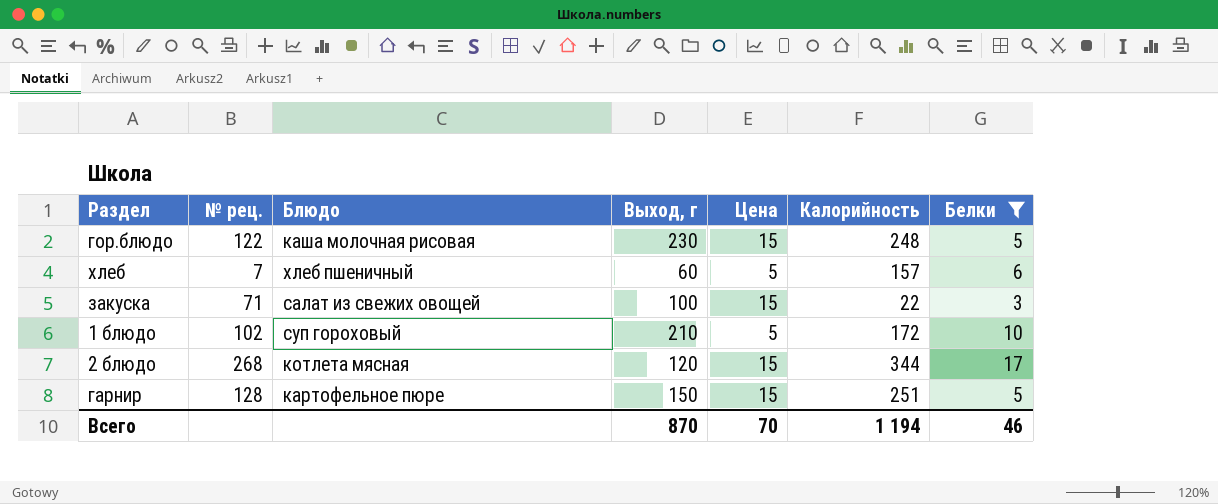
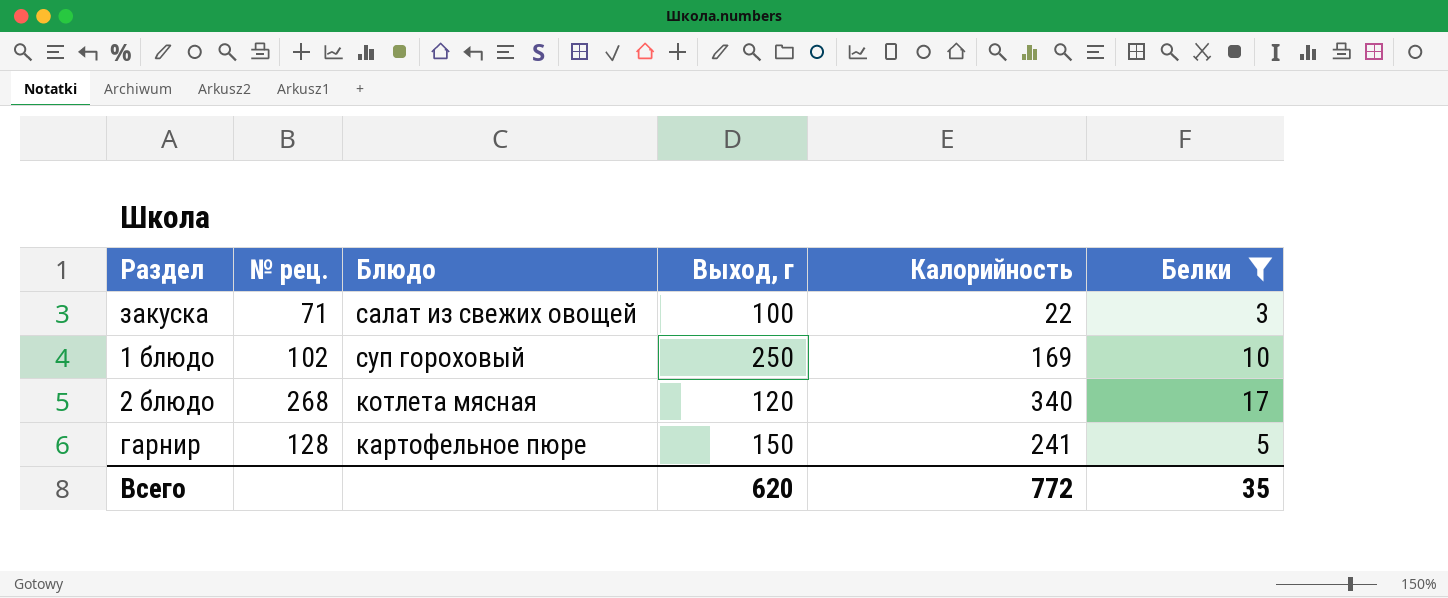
column Цена | position: 5 -> none
row гор.блюдо: 122 | каша молочная рисовая | 230 | 15 | 248 | 5 -> none
row хлеб: 7 | хлеб пшеничный | 60 | 5 | 157 | 6 -> none
1 блюдо | Выход, г: 210 -> 250
1 блюдо | Калорийность: 172 -> 169
2 блюдо | Калорийность: 344 -> 340
гарнир | Калорийность: 251 -> 241
Всего | Выход, г: 870 -> 620
Всего | Калорийность: 1 194 -> 772
Всего | Белки: 46 -> 35

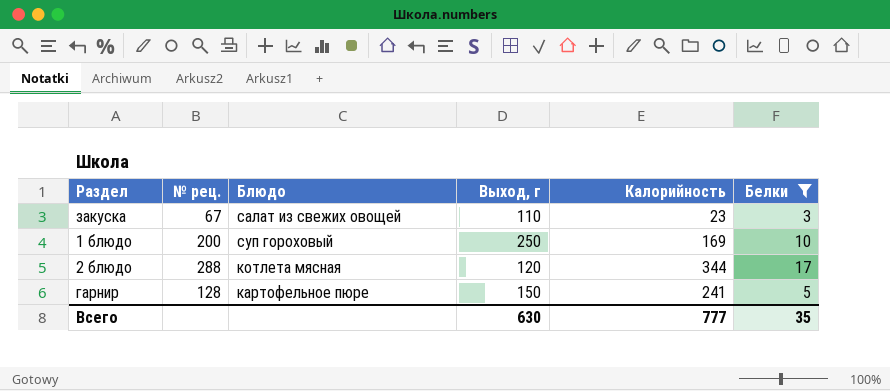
закуска | № рец.: 71 -> 67
закуска | Выход, г: 100 -> 110
закуска | Калорийность: 22 -> 23
1 блюдо | № рец.: 102 -> 200
2 блюдо | № рец.: 268 -> 288
2 блюдо | Калорийность: 340 -> 344
Всего | Выход, г: 620 -> 630
Всего | Калорийность: 772 -> 777

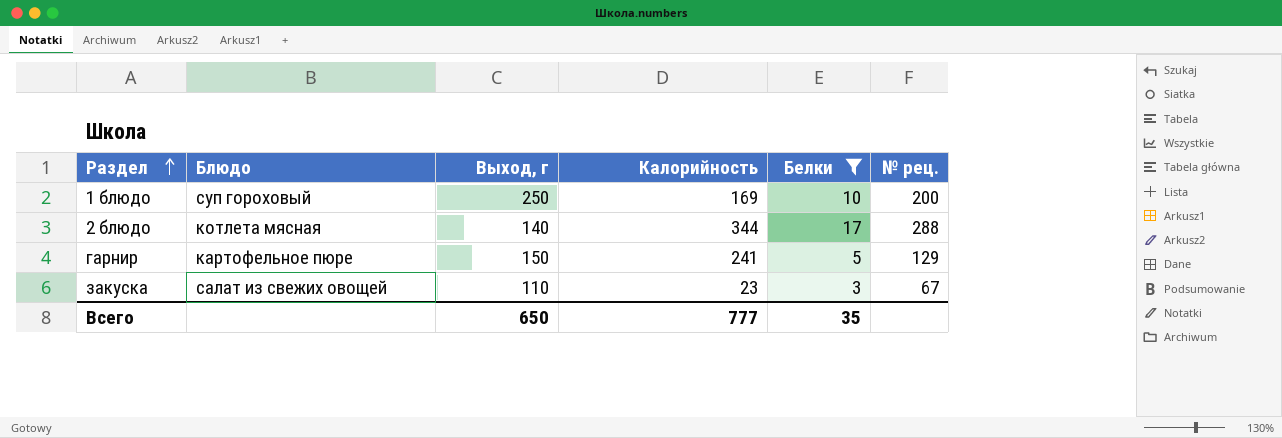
row order: none -> Раздел ascending
column № рец. | position: 2 -> 6
2 блюдо | Выход, г: 120 -> 140
гарнир | № рец.: 128 -> 129
Всего | Выход, г: 630 -> 650

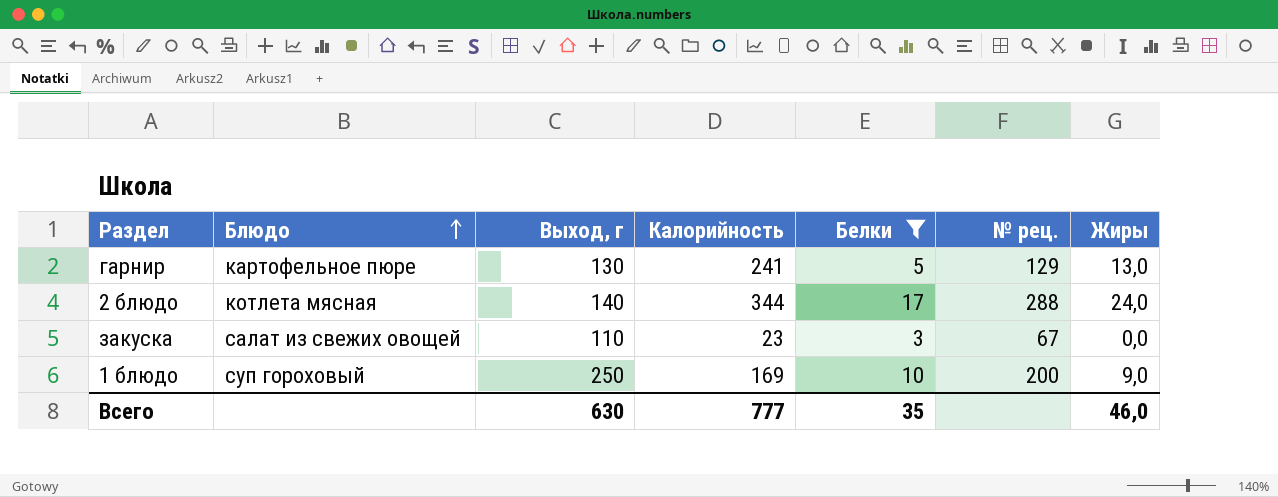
row order: Раздел ascending -> Блюдо ascending
column Жиры | position: none -> 7
гарнир | Выход, г: 150 -> 130
Всего | Выход, г: 650 -> 630

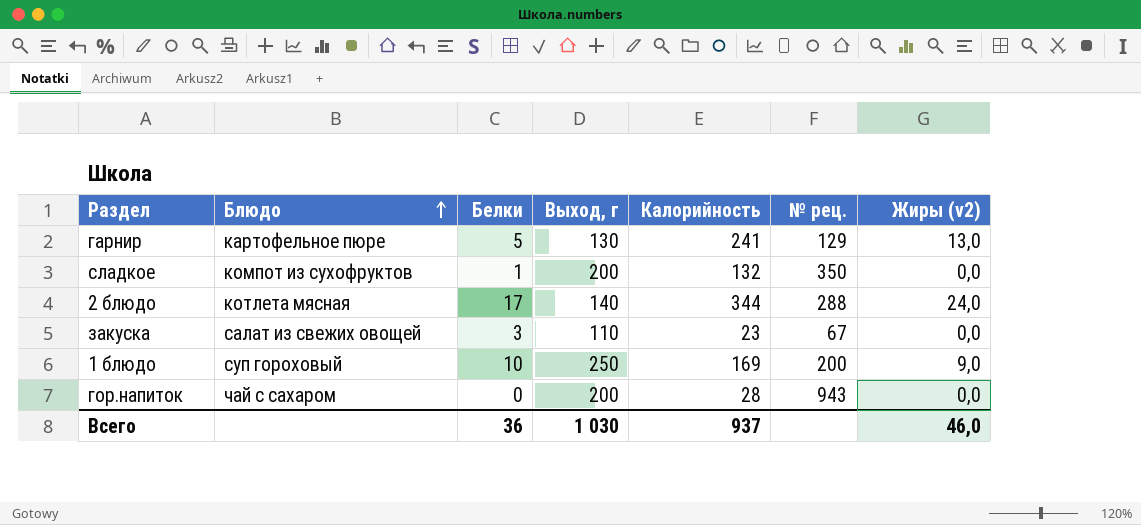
filter: Белки >= 3 -> none
column Белки | position: 5 -> 3
column name: Жиры -> Жиры (v2)
Всего | Белки: 35 -> 36
Всего | Выход, г: 630 -> 1 030
Всего | Калорийность: 777 -> 937

